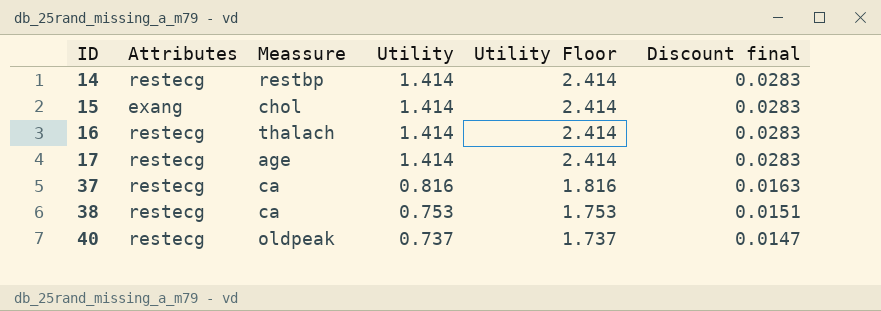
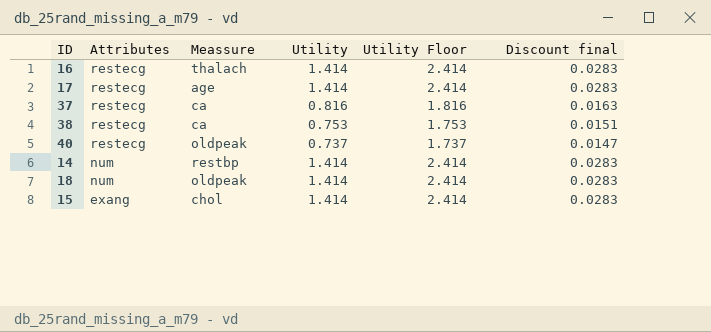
row order: ID ascending -> Attributes descending
14 | Attributes: restecg -> num
row 18: none -> num | oldpeak | 1.414 | 2.414 | 0.0283

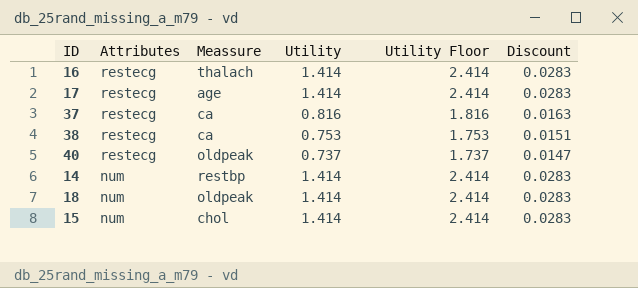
column name: Discount final -> Discount
15 | Attributes: exang -> num

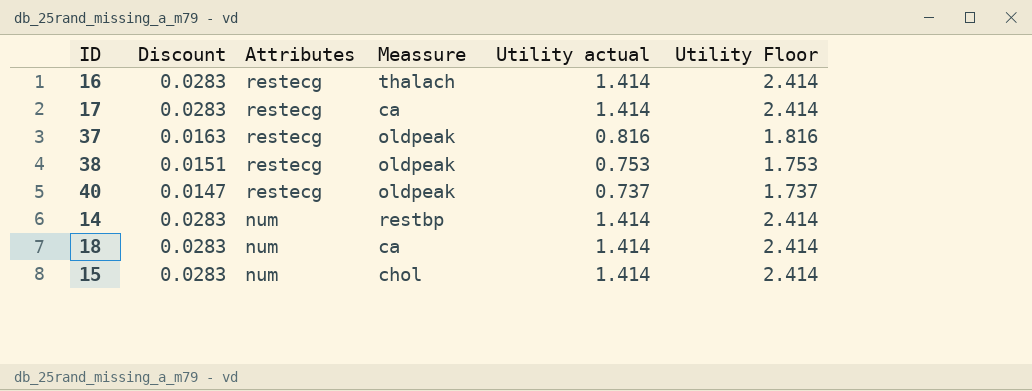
column Discount | position: 6 -> 2
column name: Utility -> Utility actual
17 | Meassure: age -> ca
37 | Meassure: ca -> oldpeak
38 | Meassure: ca -> oldpeak
18 | Meassure: oldpeak -> ca

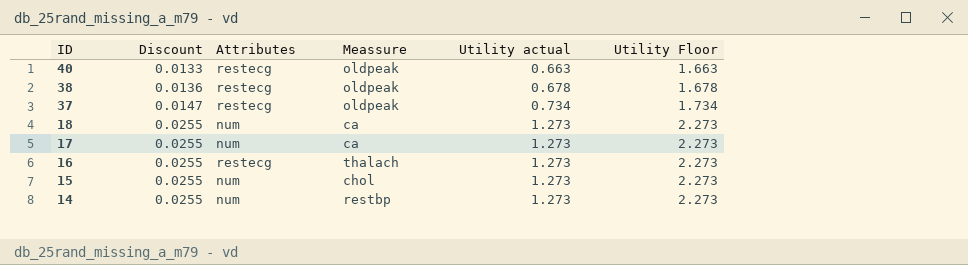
row order: Attributes descending -> ID descending
40 | Discount: 0.0147 -> 0.0133
40 | Utility actual: 0.737 -> 0.663
40 | Utility Floor: 1.737 -> 1.663
38 | Discount: 0.0151 -> 0.0136
38 | Utility actual: 0.753 -> 0.678
38 | Utility Floor: 1.753 -> 1.678
37 | Discount: 0.0163 -> 0.0147
37 | Utility actual: 0.816 -> 0.734
37 | Utility Floor: 1.816 -> 1.734
18 | Discount: 0.0283 -> 0.0255
18 | Utility actual: 1.414 -> 1.273
18 | Utility Floor: 2.414 -> 2.273
17 | Discount: 0.0283 -> 0.0255
17 | Attributes: restecg -> num
17 | Utility actual: 1.414 -> 1.273
17 | Utility Floor: 2.414 -> 2.273
16 | Discount: 0.0283 -> 0.0255
16 | Utility actual: 1.414 -> 1.273
16 | Utility Floor: 2.414 -> 2.273
15 | Discount: 0.0283 -> 0.0255
15 | Utility actual: 1.414 -> 1.273
15 | Utility Floor: 2.414 -> 2.273
14 | Discount: 0.0283 -> 0.0255
14 | Utility actual: 1.414 -> 1.273
14 | Utility Floor: 2.414 -> 2.273

